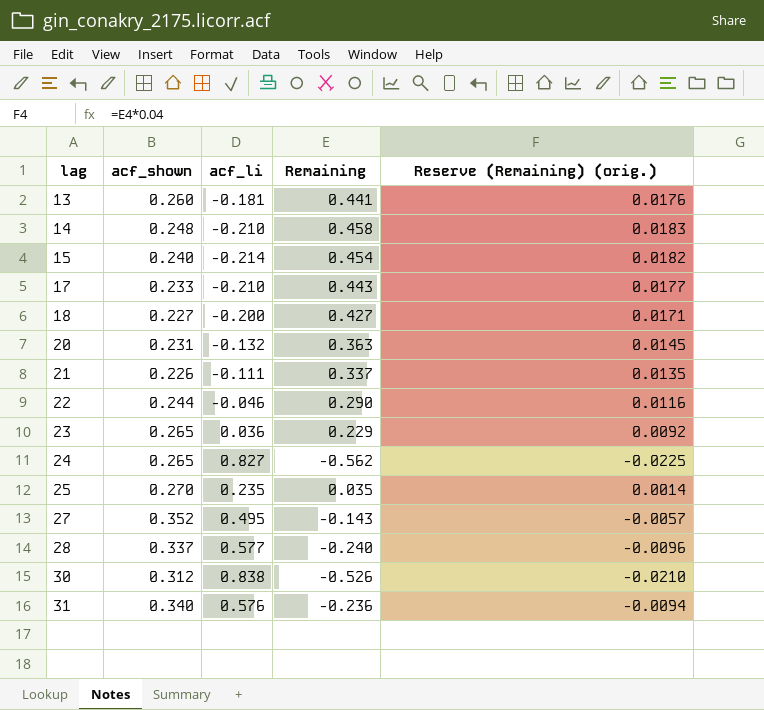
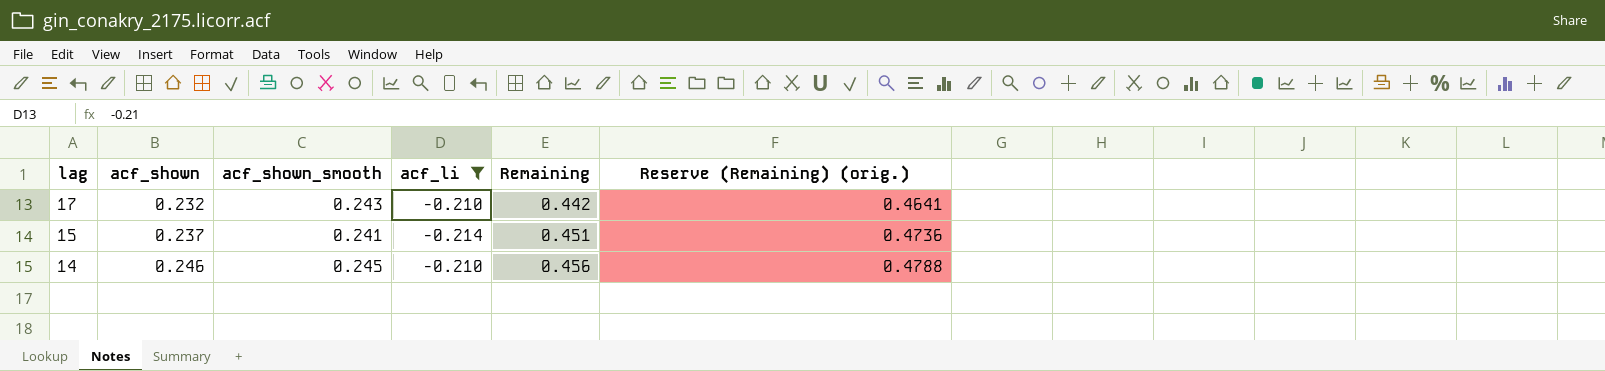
filter: none -> acf_li <= -0.210
row order: lag ascending -> lag descending
column acf_shown_smooth | position: none -> 3
column Reserve (Remaining) (orig.) | formula: [Remaining] * 0.04 -> [Remaining] * 1.05
17 | acf_shown: 0.233 -> 0.232
17 | Remaining: 0.443 -> 0.442
15 | acf_shown: 0.240 -> 0.237
15 | Remaining: 0.454 -> 0.451
14 | acf_shown: 0.248 -> 0.246
14 | Remaining: 0.458 -> 0.456

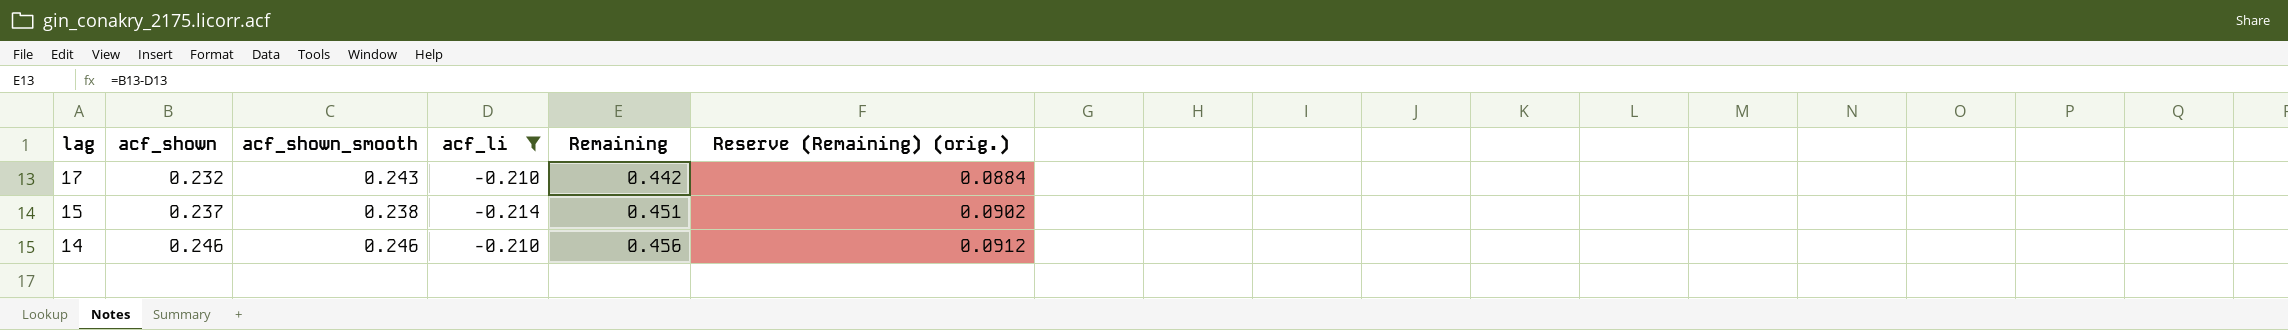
column Reserve (Remaining) (orig.) | formula: [Remaining] * 1.05 -> [Remaining] * 0.2
15 | acf_shown_smooth: 0.241 -> 0.238
14 | acf_shown_smooth: 0.245 -> 0.246

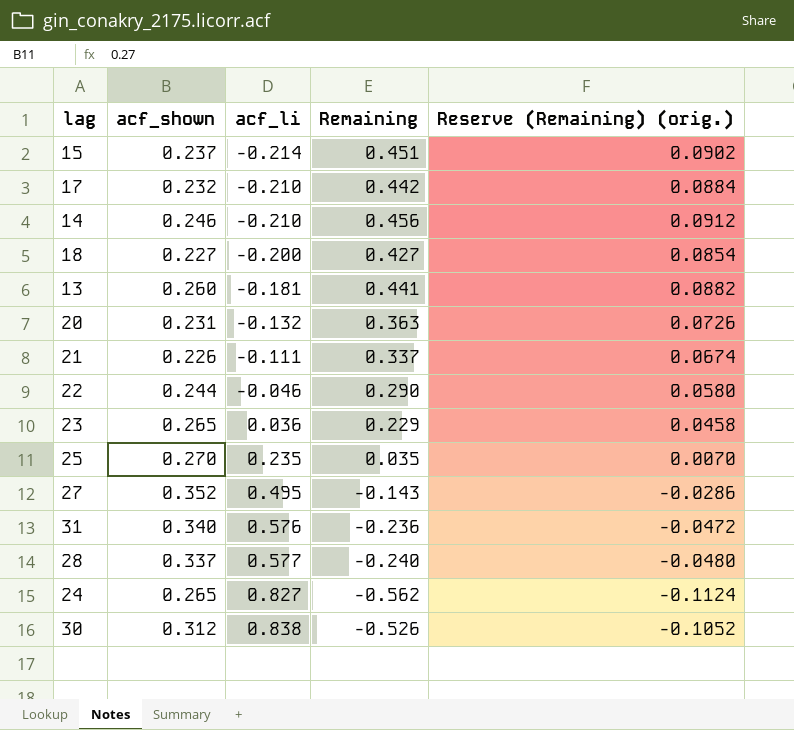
filter: acf_li <= -0.210 -> none
row order: lag descending -> acf_li ascending
column acf_shown_smooth | position: 3 -> none

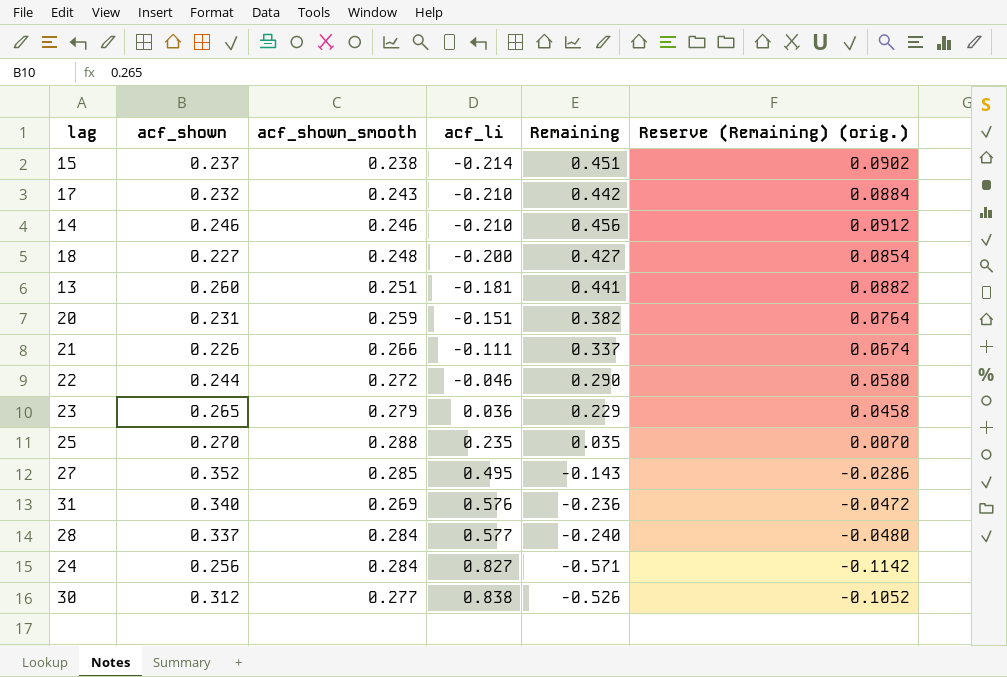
column acf_shown_smooth | position: none -> 3
20 | acf_li: -0.132 -> -0.151
20 | Remaining: 0.363 -> 0.382
20 | Reserve (Remaining) (orig.): 0.0726 -> 0.0764
24 | acf_shown: 0.265 -> 0.256
24 | Remaining: -0.562 -> -0.571
24 | Reserve (Remaining) (orig.): -0.1124 -> -0.1142

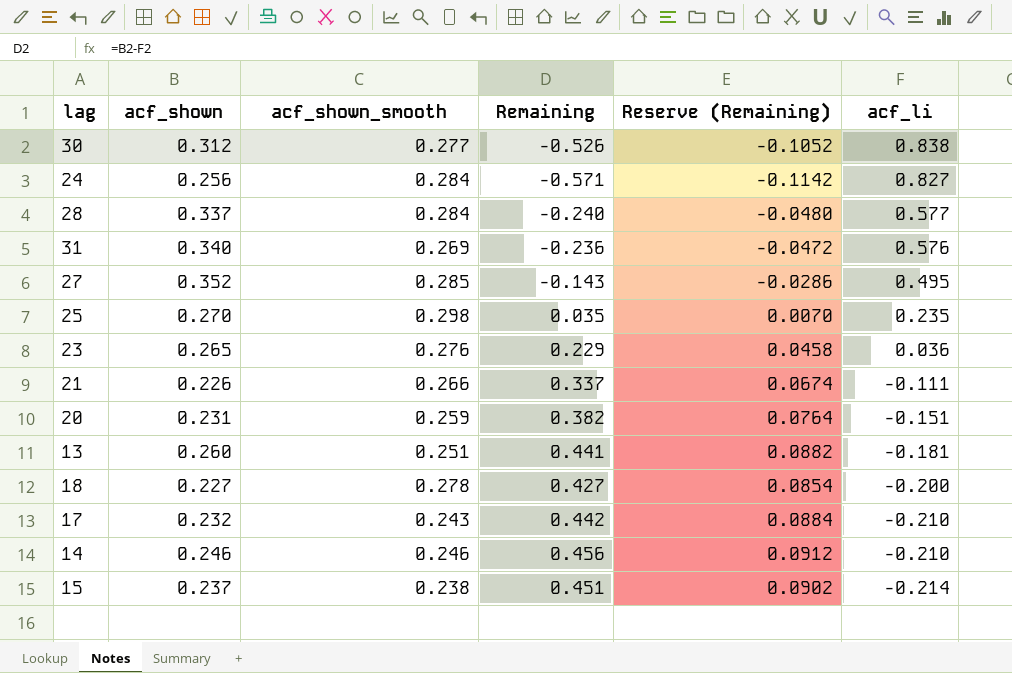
row order: acf_li ascending -> acf_li descending
column name: Reserve (Remaining) (orig.) -> Reserve (Remaining)
column acf_li | position: 4 -> 6
row 22: 0.244 | 0.272 | -0.046 | 0.290 | 0.0580 -> none
25 | acf_shown_smooth: 0.288 -> 0.298
23 | acf_shown_smooth: 0.279 -> 0.276
18 | acf_shown_smooth: 0.248 -> 0.278

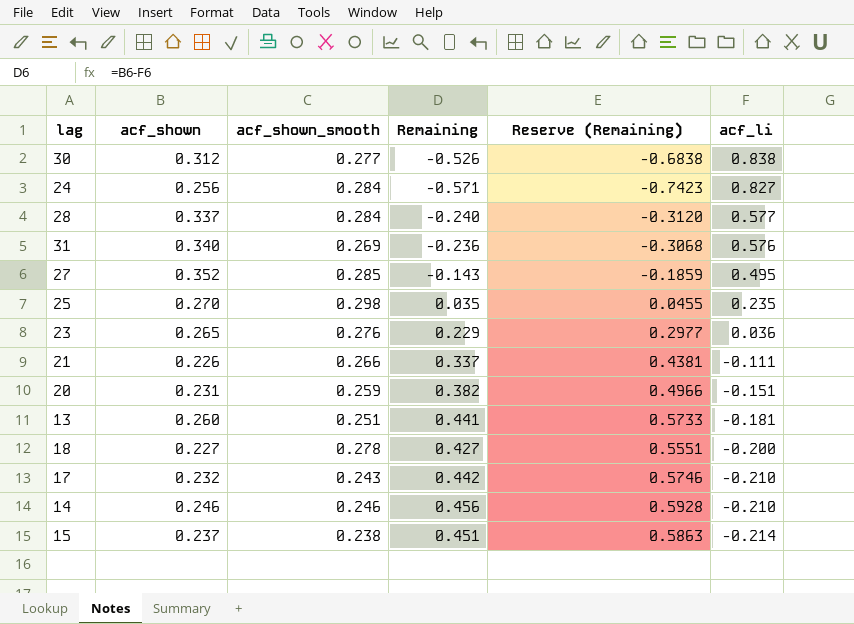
column Reserve (Remaining) | formula: [Remaining] * 0.2 -> [Remaining] * 1.3

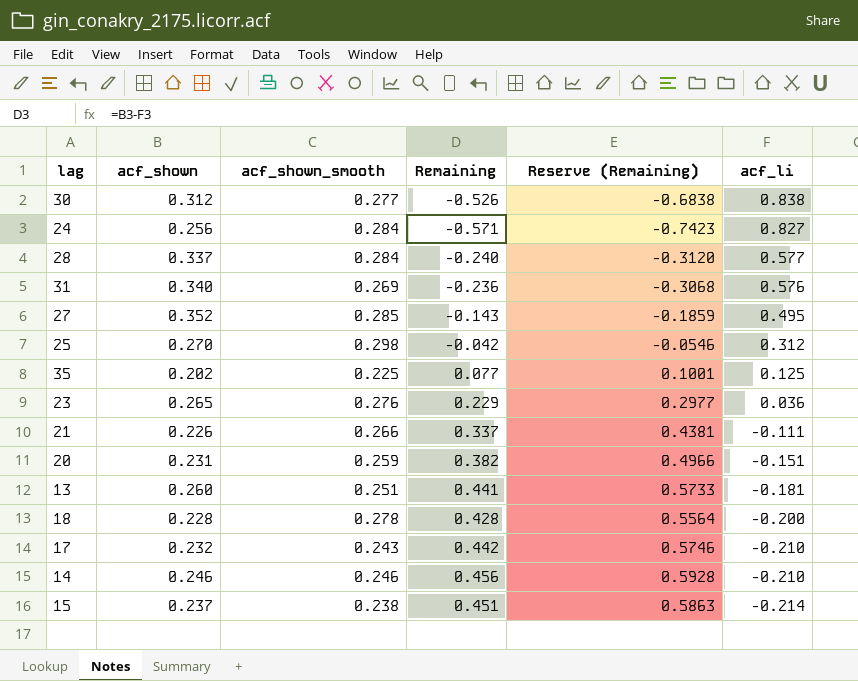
25 | Remaining: 0.035 -> -0.042
25 | Reserve (Remaining): 0.0455 -> -0.0546
25 | acf_li: 0.235 -> 0.312
row 35: none -> 0.202 | 0.225 | 0.077 | 0.1001 | 0.125
18 | acf_shown: 0.227 -> 0.228
18 | Remaining: 0.427 -> 0.428
18 | Reserve (Remaining): 0.5551 -> 0.5564

